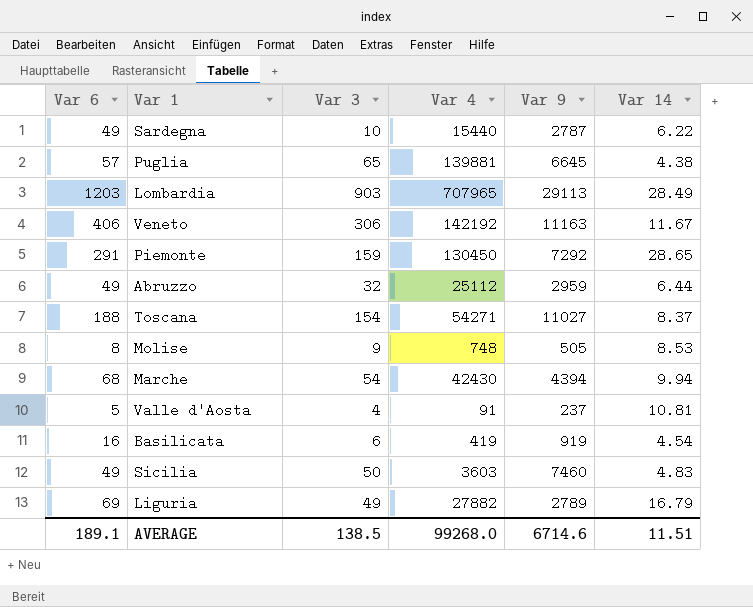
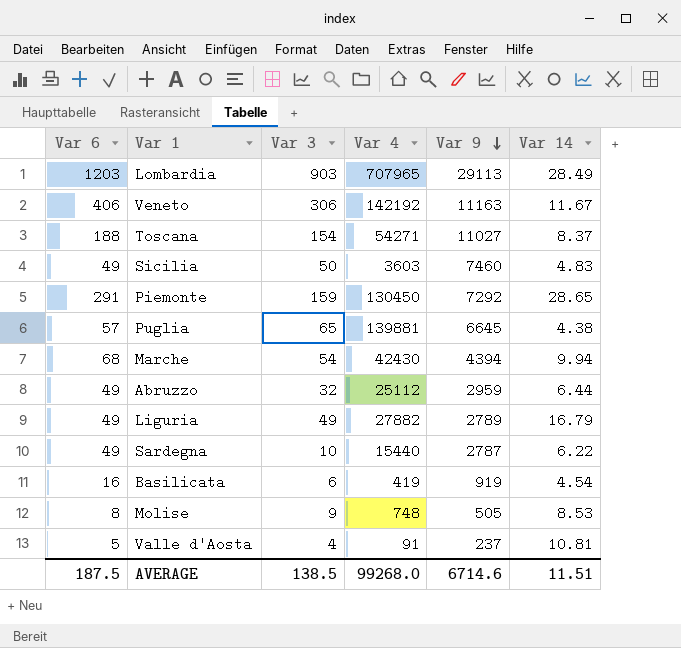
row order: none -> Var 9 descending
Liguria | Var 6: 69 -> 49
AVERAGE | Var 6: 189.1 -> 187.5

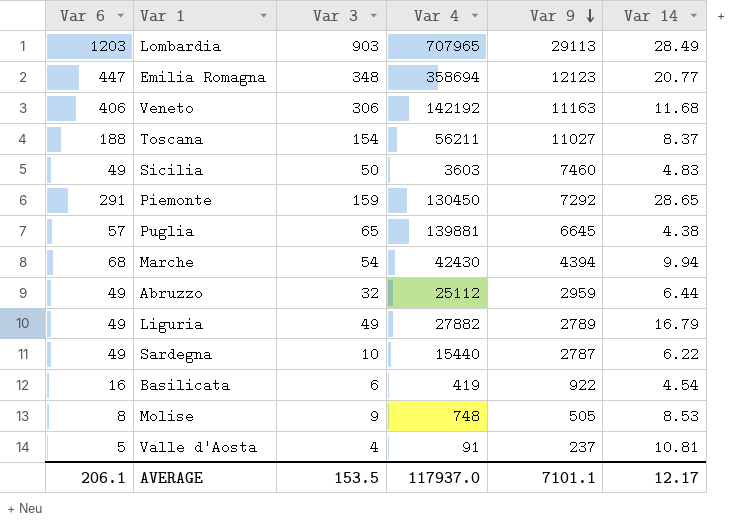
row Emilia Romagna: none -> 447 | 348 | 358694 | 12123 | 20.77
Veneto | Var 14: 11.67 -> 11.68
Toscana | Var 4: 54271 -> 56211
Basilicata | Var 9: 919 -> 922
AVERAGE | Var 6: 187.5 -> 206.1
AVERAGE | Var 3: 138.5 -> 153.5
AVERAGE | Var 4: 99268.0 -> 117937.0
AVERAGE | Var 9: 6714.6 -> 7101.1
AVERAGE | Var 14: 11.51 -> 12.17

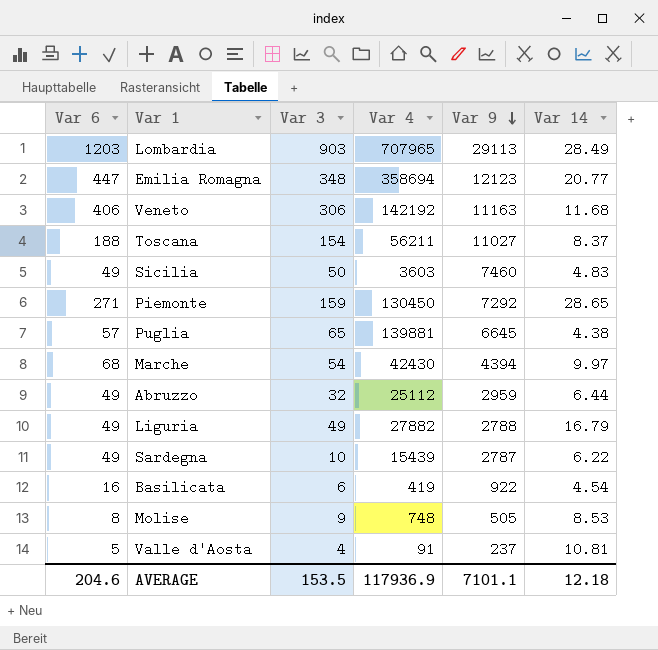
Piemonte | Var 6: 291 -> 271
Marche | Var 14: 9.94 -> 9.97
Liguria | Var 9: 2789 -> 2788
Sardegna | Var 4: 15440 -> 15439
AVERAGE | Var 6: 206.1 -> 204.6
AVERAGE | Var 4: 117937.0 -> 117936.9
AVERAGE | Var 14: 12.17 -> 12.18

